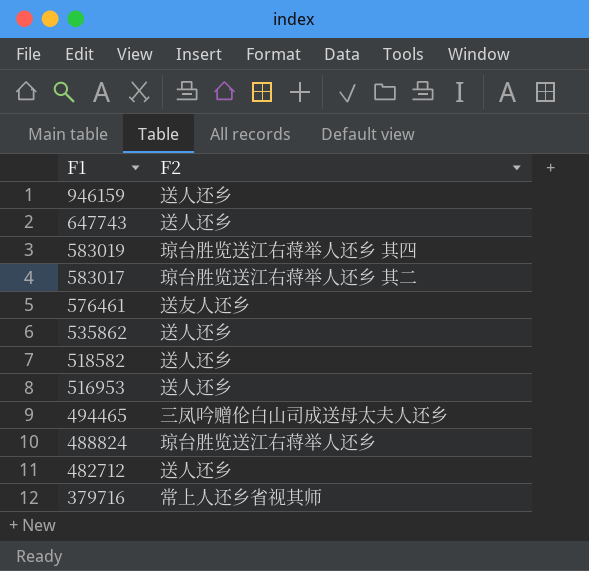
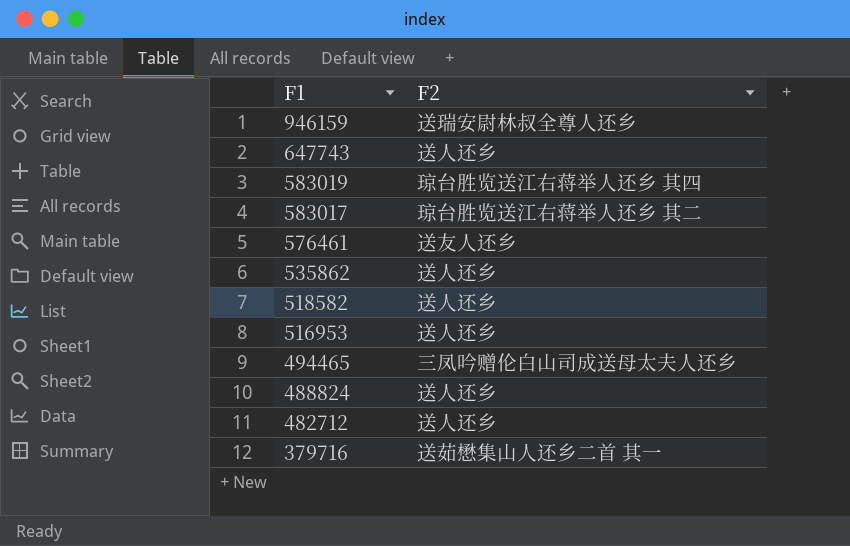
946159 | F2: 送人还乡 -> 送瑞安尉林叔全尊人还乡
488824 | F2: 琼台胜览送江右蒋举人还乡 -> 送人还乡
379716 | F2: 常上人还乡省视其师 -> 送茹懋集山人还乡二首 其一

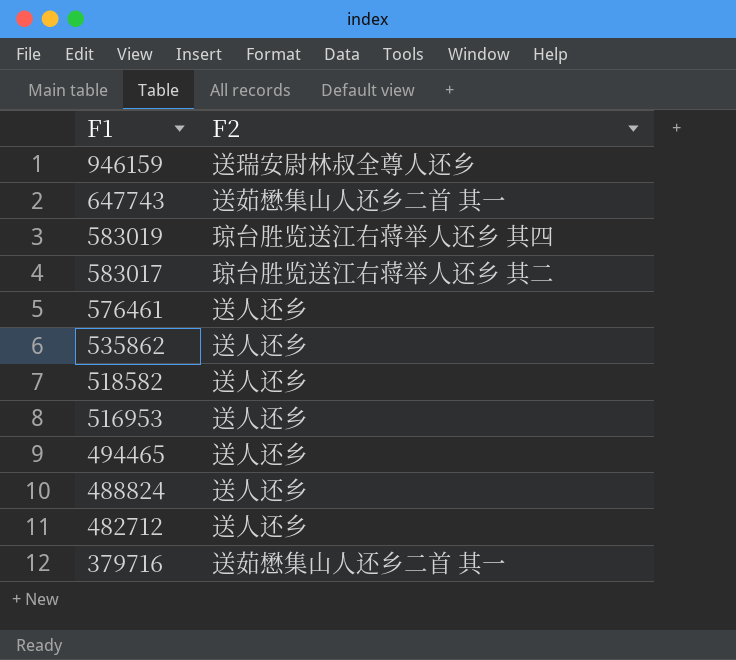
647743 | F2: 送人还乡 -> 送茹懋集山人还乡二首 其一
576461 | F2: 送友人还乡 -> 送人还乡
494465 | F2: 三凤吟赠伦白山司成送母太夫人还乡 -> 送人还乡

